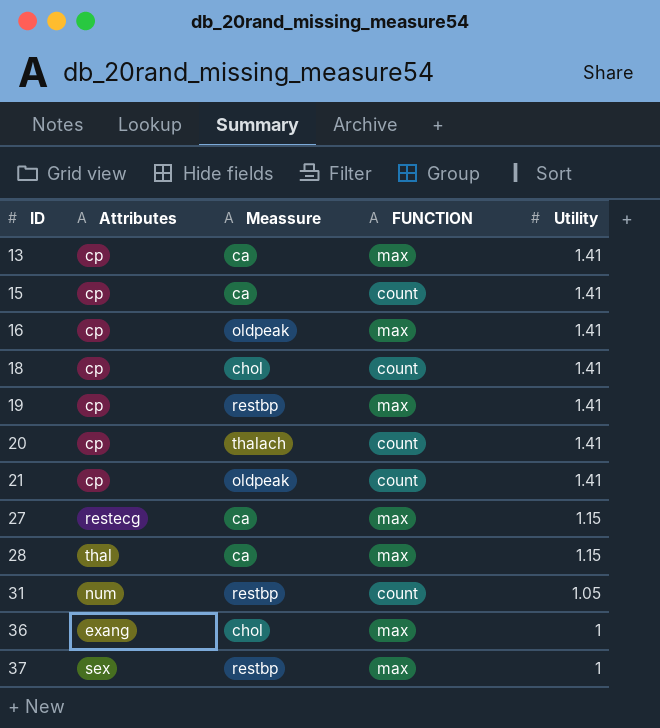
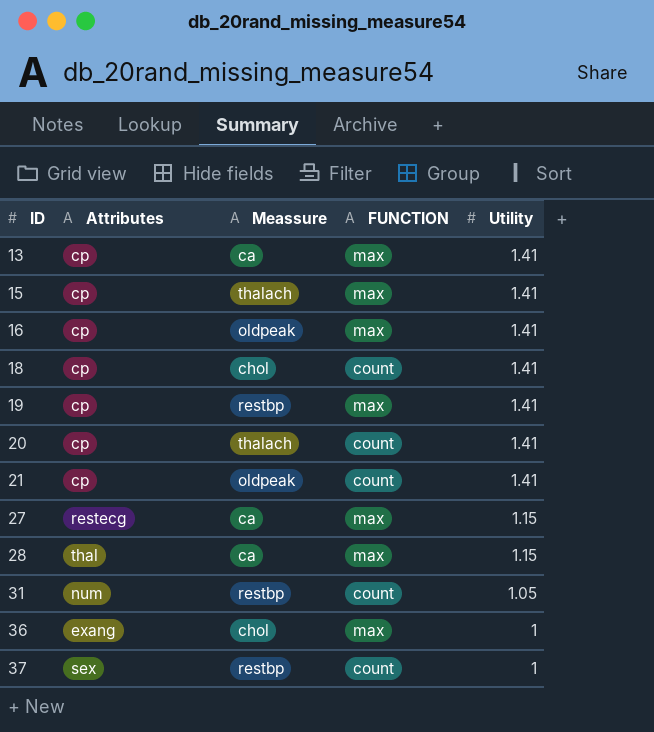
15 | Meassure: ca -> thalach
15 | FUNCTION: count -> max
37 | FUNCTION: max -> count

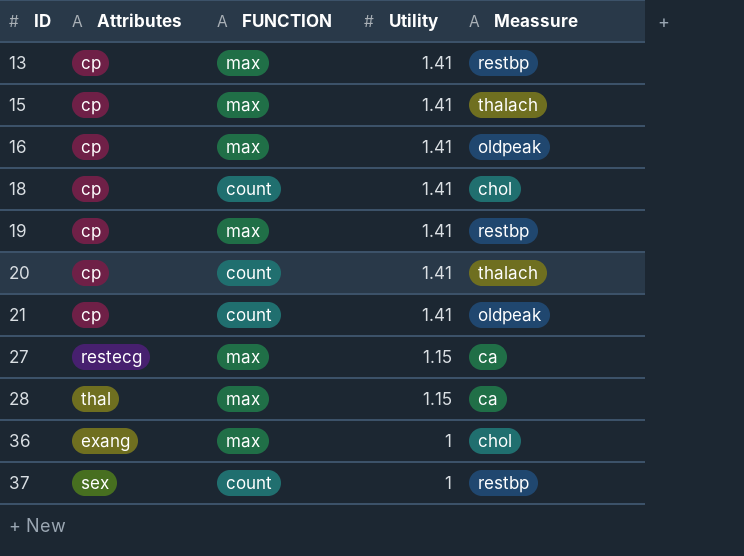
column Meassure | position: 3 -> 5
row 31: num | restbp | count | 1.05 -> none
13 | Meassure: ca -> restbp

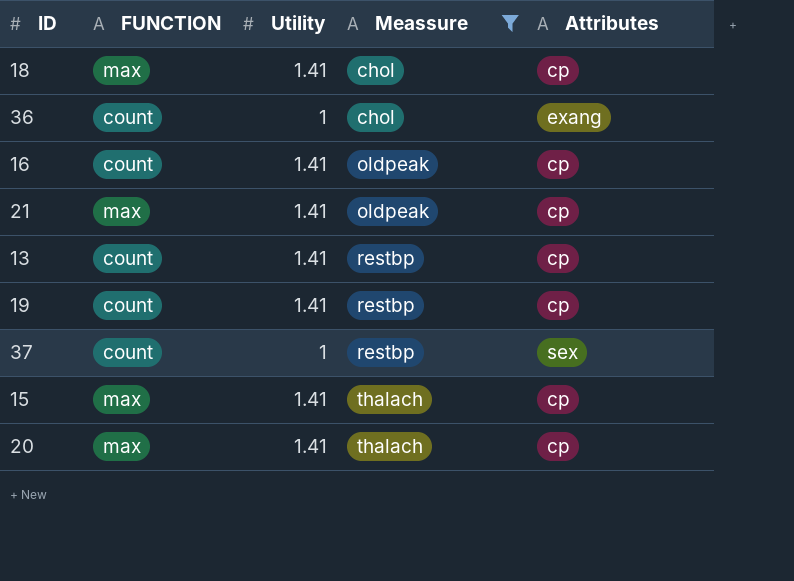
filter: none -> Meassure != ca
row order: ID ascending -> Meassure ascending
column Attributes | position: 2 -> 5
18 | FUNCTION: count -> max
36 | FUNCTION: max -> count
16 | FUNCTION: max -> count
21 | FUNCTION: count -> max
13 | FUNCTION: max -> count
19 | FUNCTION: max -> count
20 | FUNCTION: count -> max

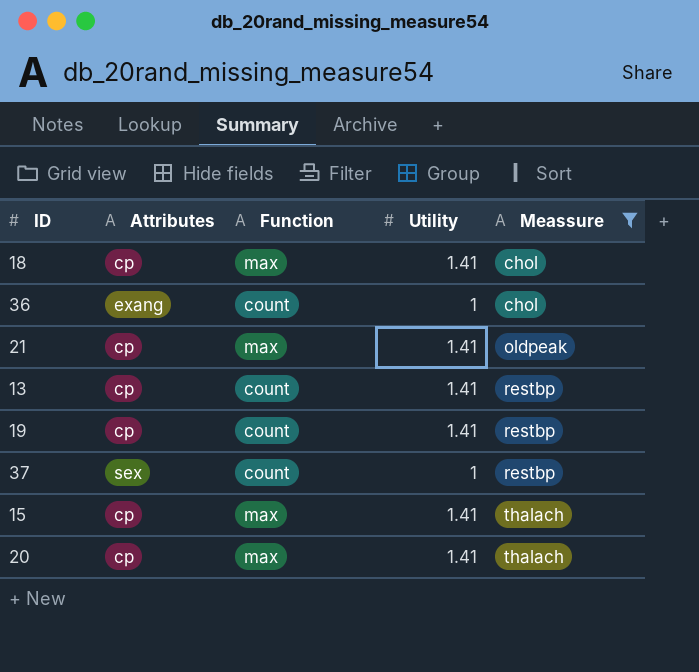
column Attributes | position: 5 -> 2
column name: FUNCTION -> Function
row 16: count | 1.41 | oldpeak | cp -> none

